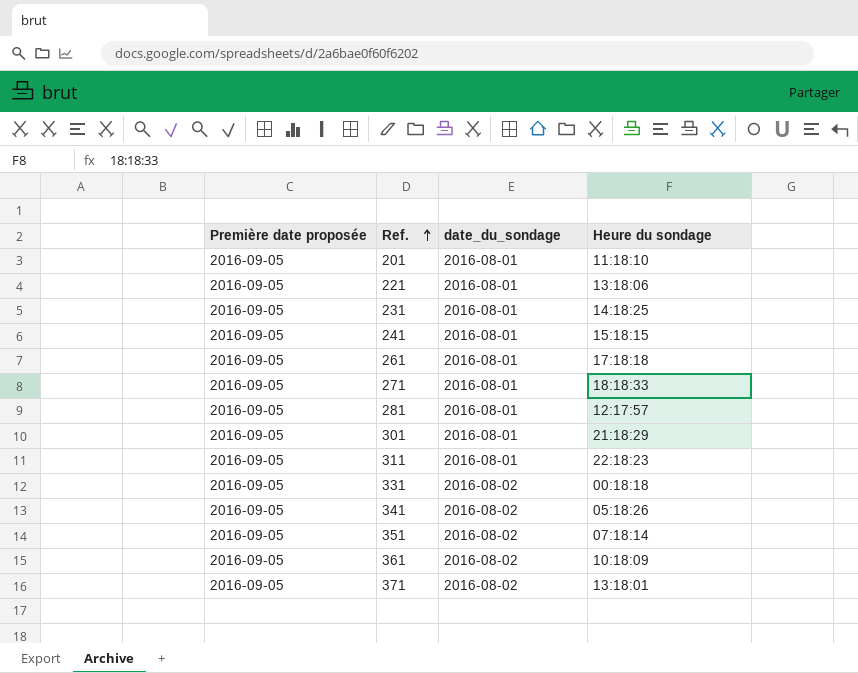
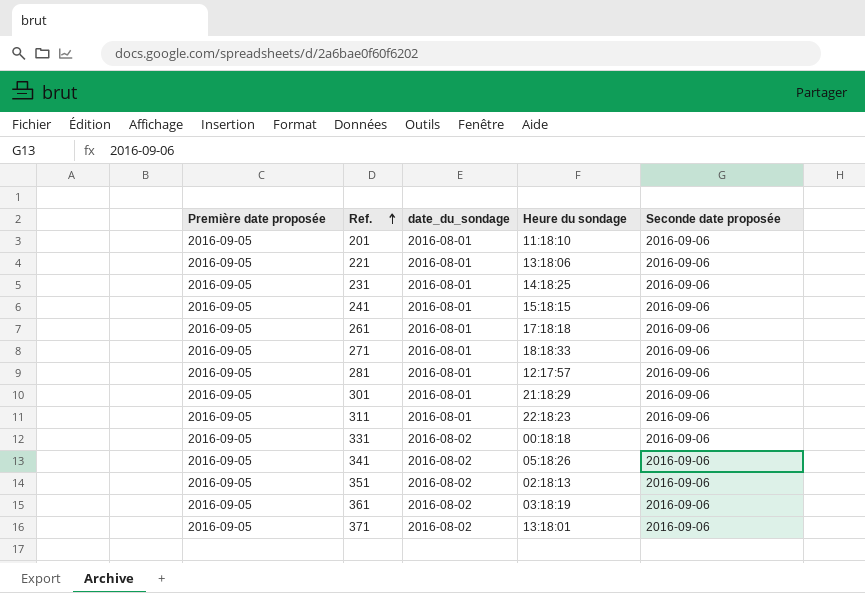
column Seconde date proposée | position: none -> 5
351 | Heure du sondage: 07:18:14 -> 02:18:13
361 | Heure du sondage: 10:18:09 -> 03:18:19

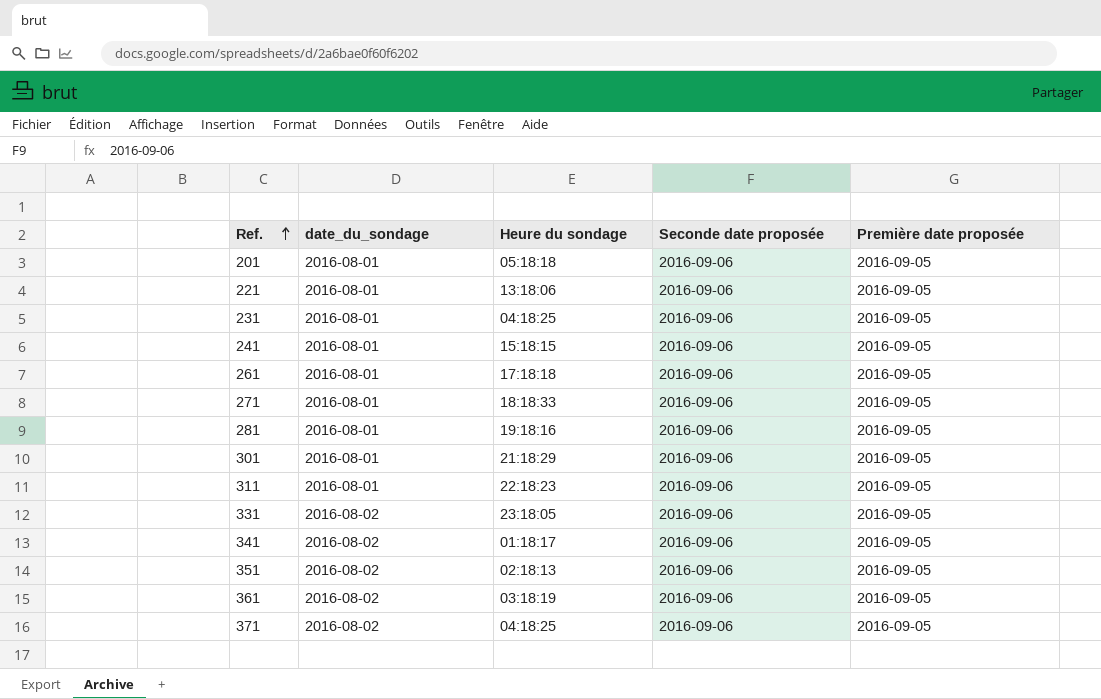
column Première date proposée | position: 1 -> 5
201 | Heure du sondage: 11:18:10 -> 05:18:18
231 | Heure du sondage: 14:18:25 -> 04:18:25
281 | Heure du sondage: 12:17:57 -> 19:18:16
331 | Heure du sondage: 00:18:18 -> 23:18:05
341 | Heure du sondage: 05:18:26 -> 01:18:17
371 | Heure du sondage: 13:18:01 -> 04:18:25

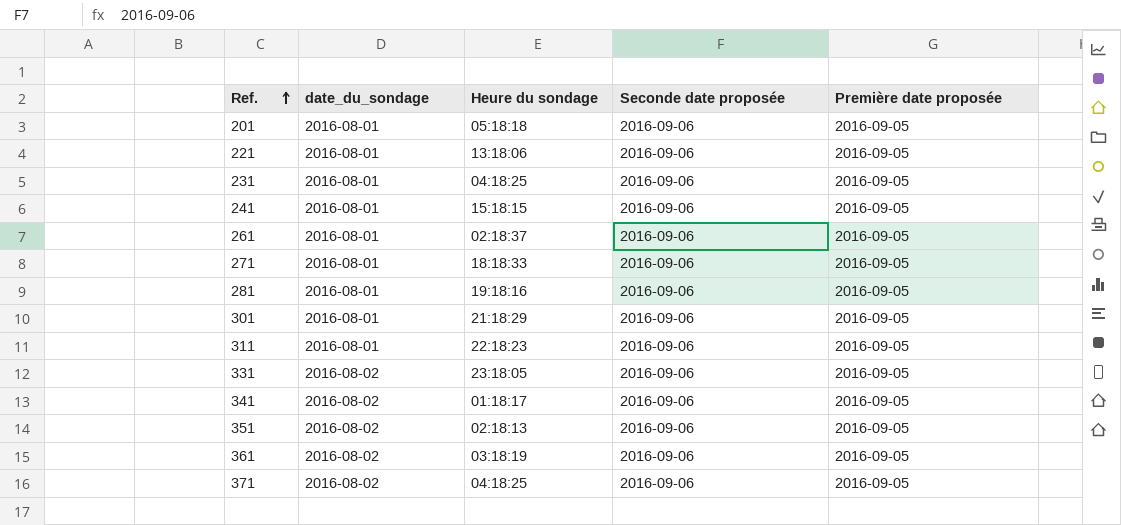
261 | Heure du sondage: 17:18:18 -> 02:18:37

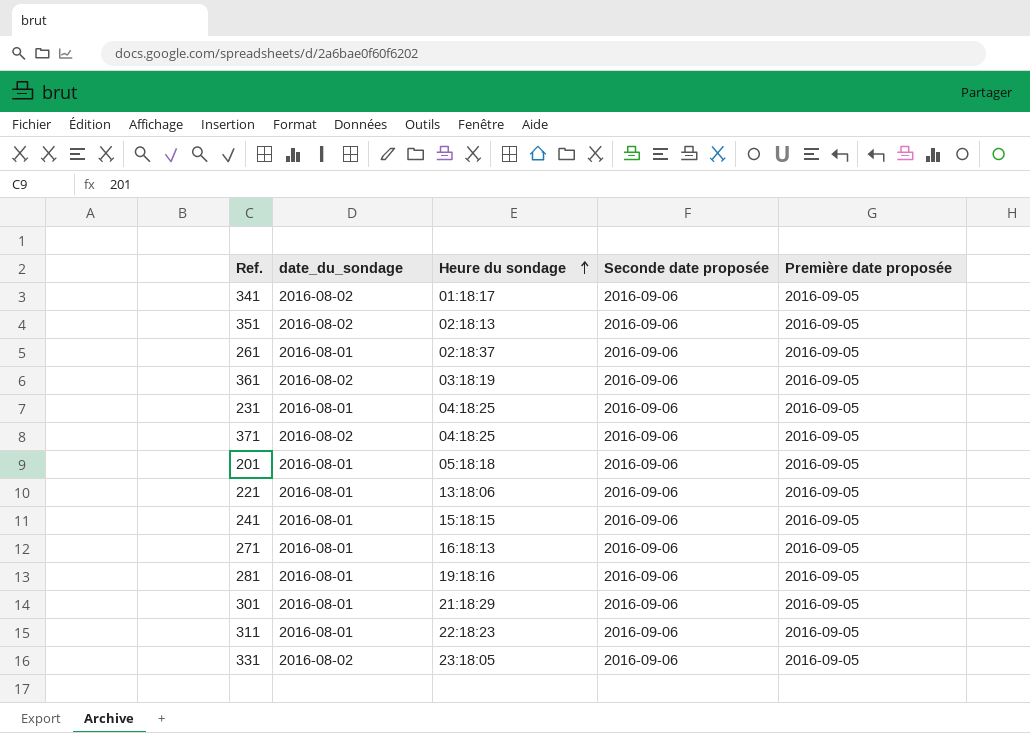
row order: Ref. ascending -> Heure du sondage ascending
271 | Heure du sondage: 18:18:33 -> 16:18:13

